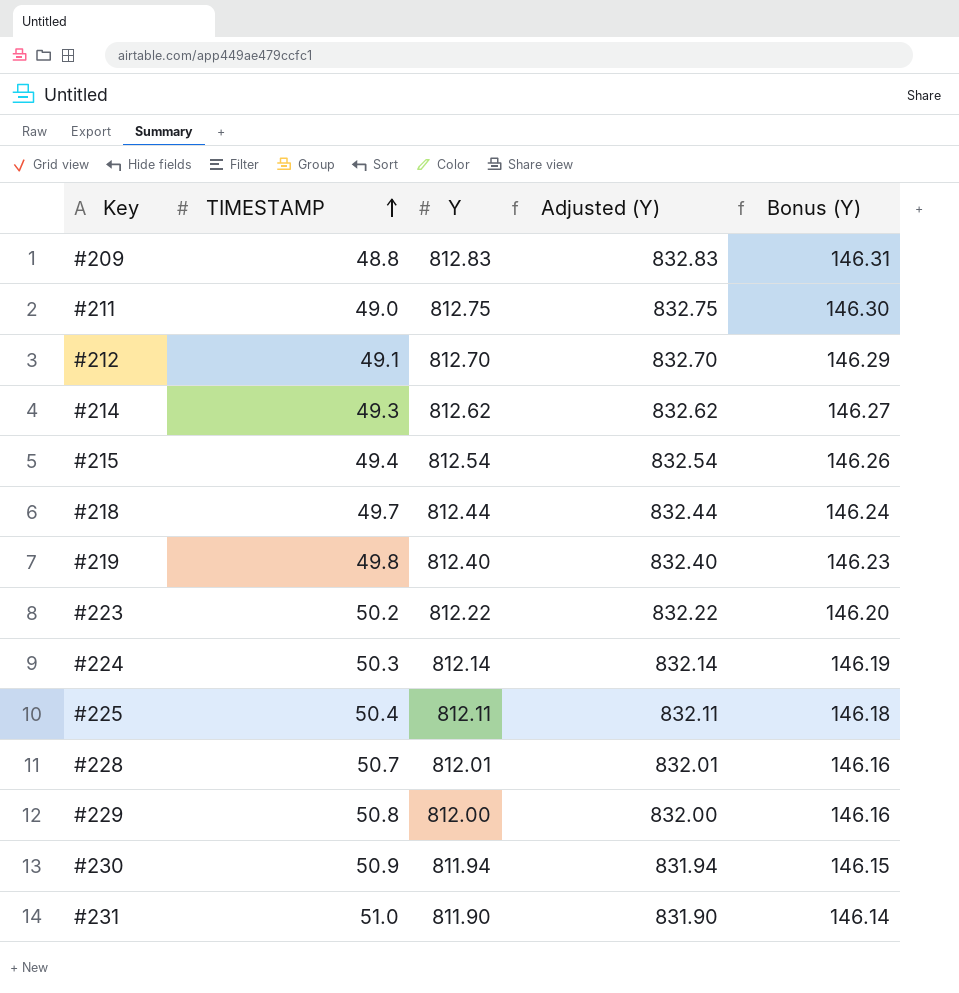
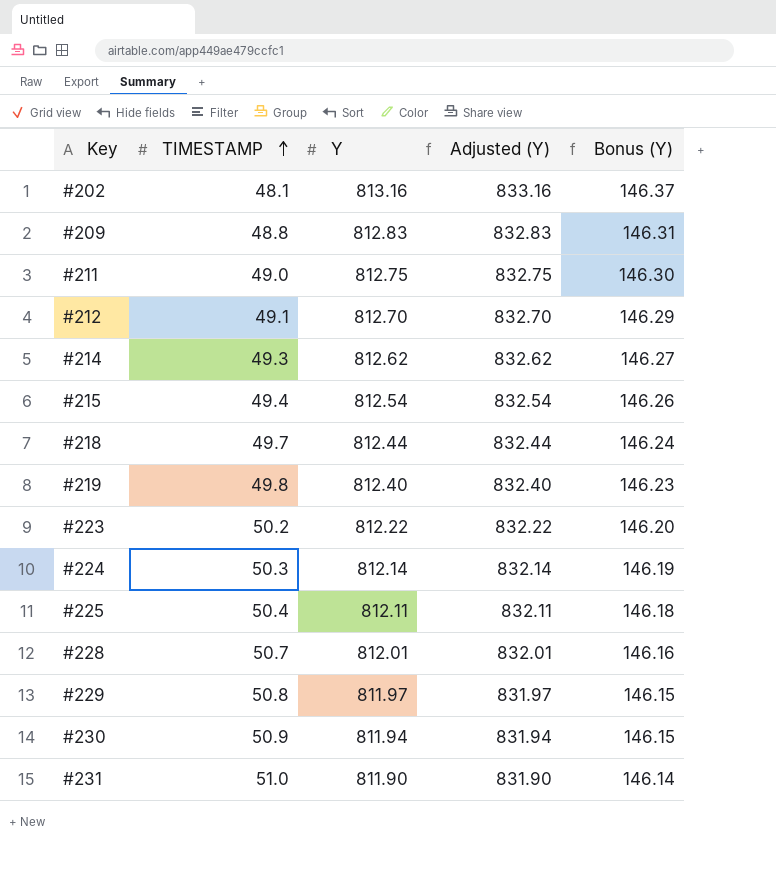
row #202: none -> 48.1 | 813.16 | 833.16 | 146.37
#229 | Y: 812.00 -> 811.97
#229 | Adjusted (Y): 832.00 -> 831.97
#229 | Bonus (Y): 146.16 -> 146.15

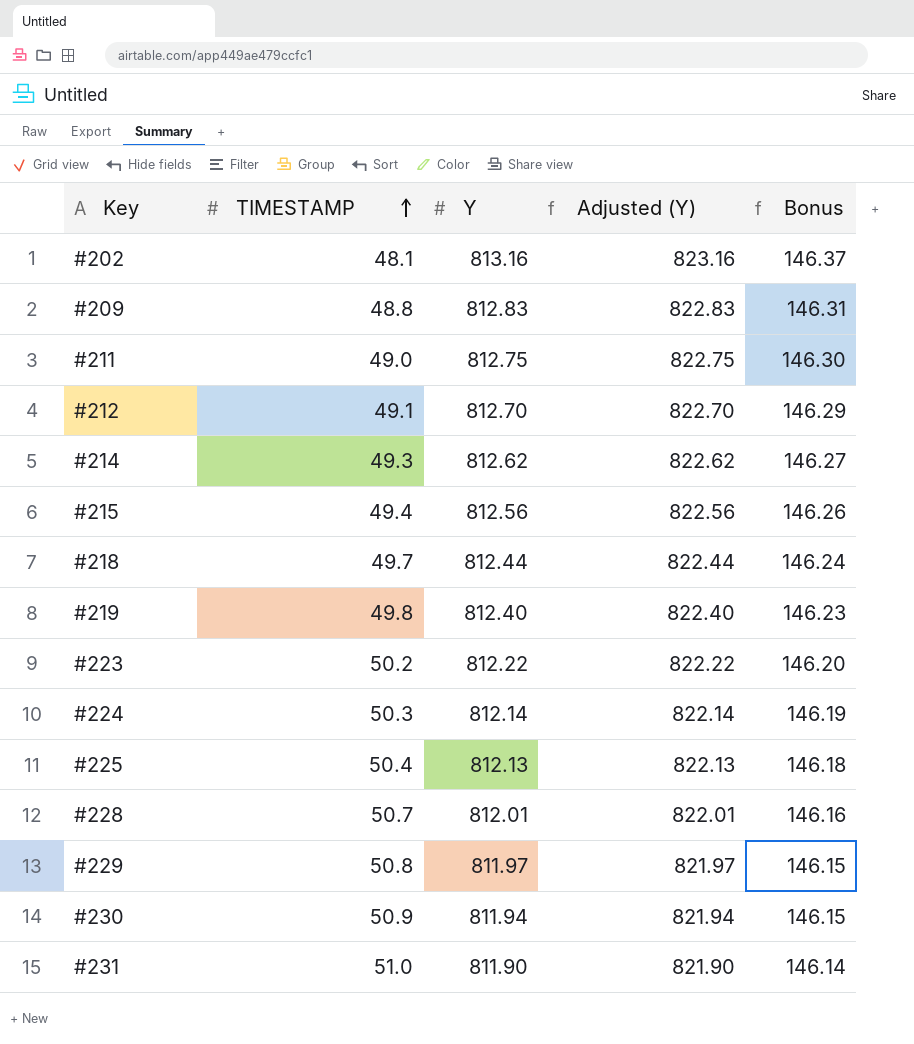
column Adjusted (Y) | formula: [Y] + 20 -> [Y] + 10
column name: Bonus (Y) -> Bonus
#215 | Y: 812.54 -> 812.56
#225 | Y: 812.11 -> 812.13

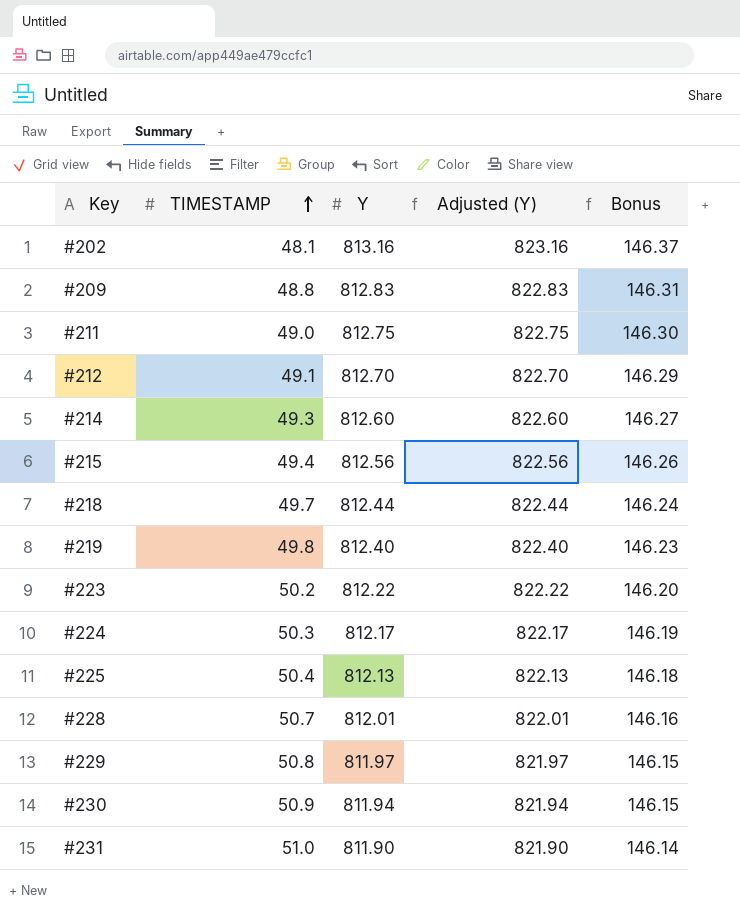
#214 | Y: 812.62 -> 812.60
#214 | Adjusted (Y): 822.62 -> 822.60
#224 | Y: 812.14 -> 812.17
#224 | Adjusted (Y): 822.14 -> 822.17

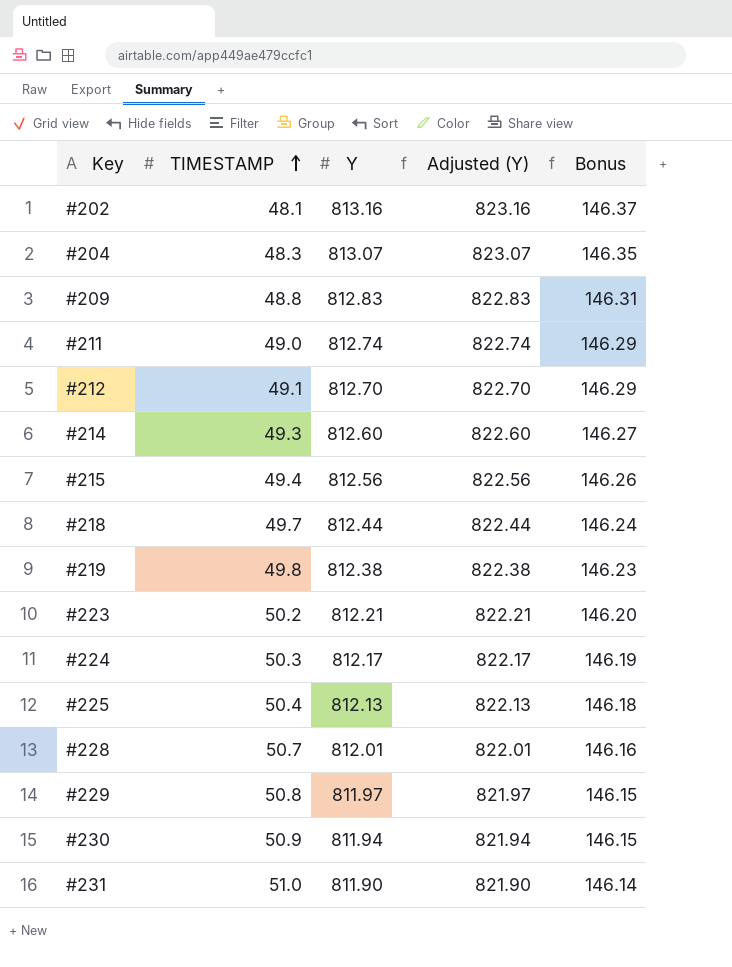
row #204: none -> 48.3 | 813.07 | 823.07 | 146.35
#211 | Y: 812.75 -> 812.74
#211 | Adjusted (Y): 822.75 -> 822.74
#211 | Bonus: 146.30 -> 146.29
#219 | Y: 812.40 -> 812.38
#219 | Adjusted (Y): 822.40 -> 822.38
#223 | Y: 812.22 -> 812.21
#223 | Adjusted (Y): 822.22 -> 822.21

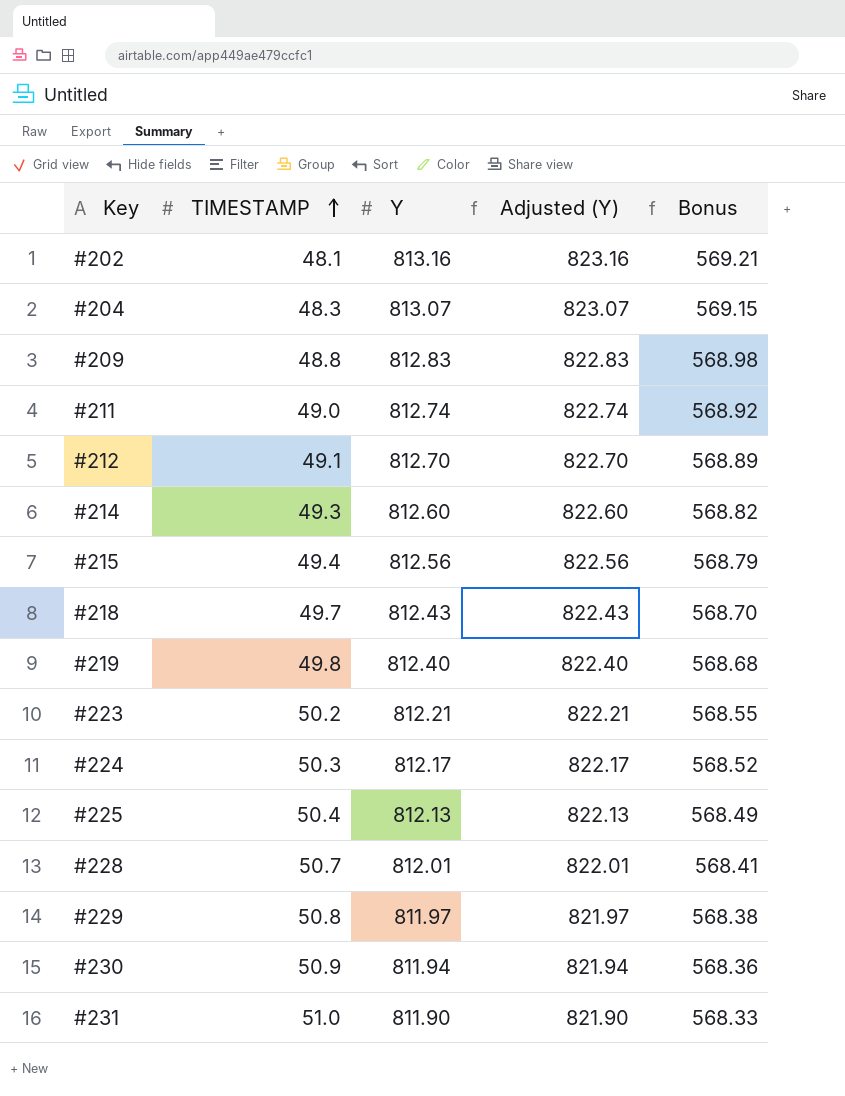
column Bonus | formula: [Y] * 0.18 -> [Y] * 0.7
#218 | Y: 812.44 -> 812.43
#218 | Adjusted (Y): 822.44 -> 822.43
#219 | Y: 812.38 -> 812.40
#219 | Adjusted (Y): 822.38 -> 822.40

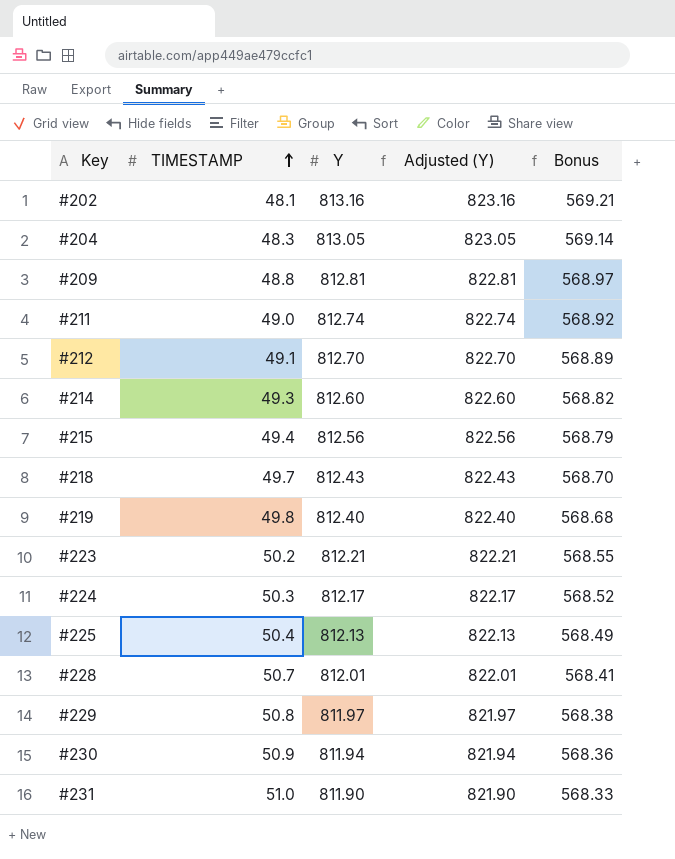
#204 | Y: 813.07 -> 813.05
#204 | Adjusted (Y): 823.07 -> 823.05
#204 | Bonus: 569.15 -> 569.14
#209 | Y: 812.83 -> 812.81
#209 | Adjusted (Y): 822.83 -> 822.81
#209 | Bonus: 568.98 -> 568.97

